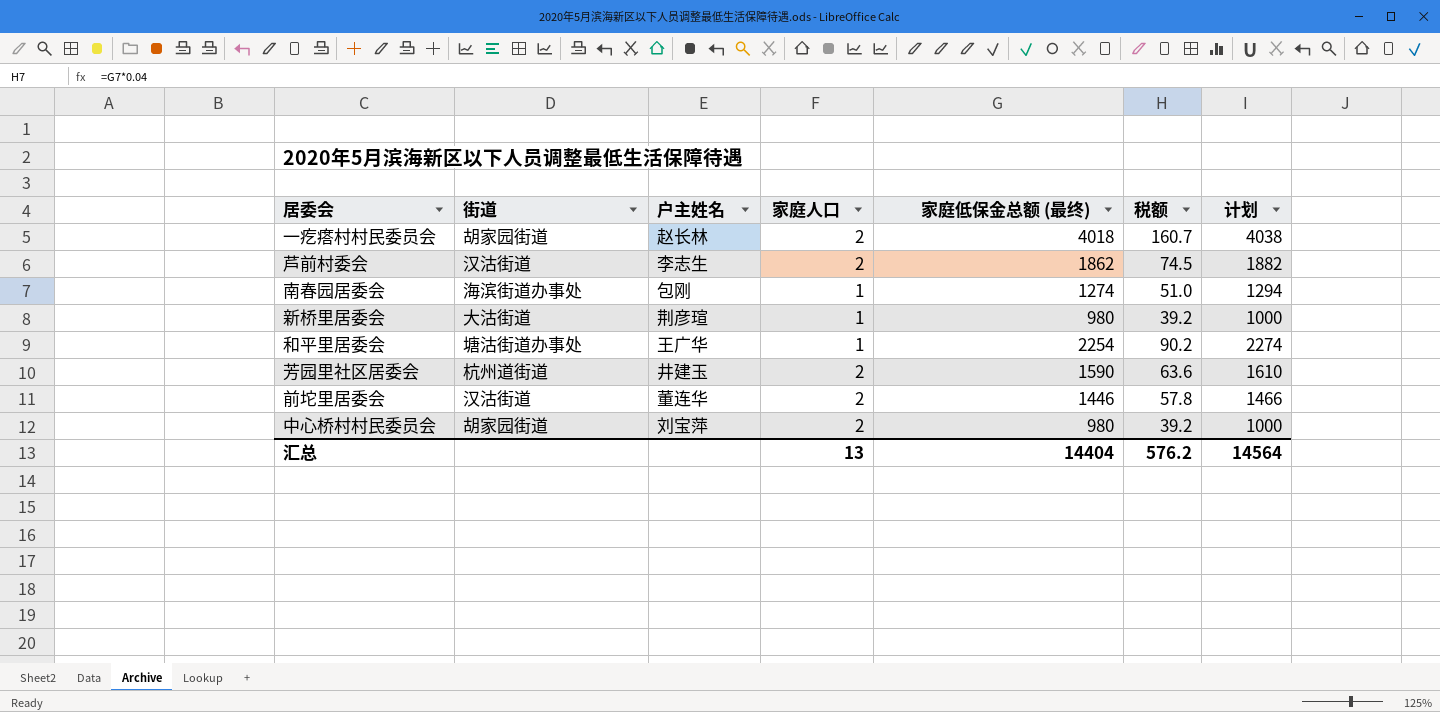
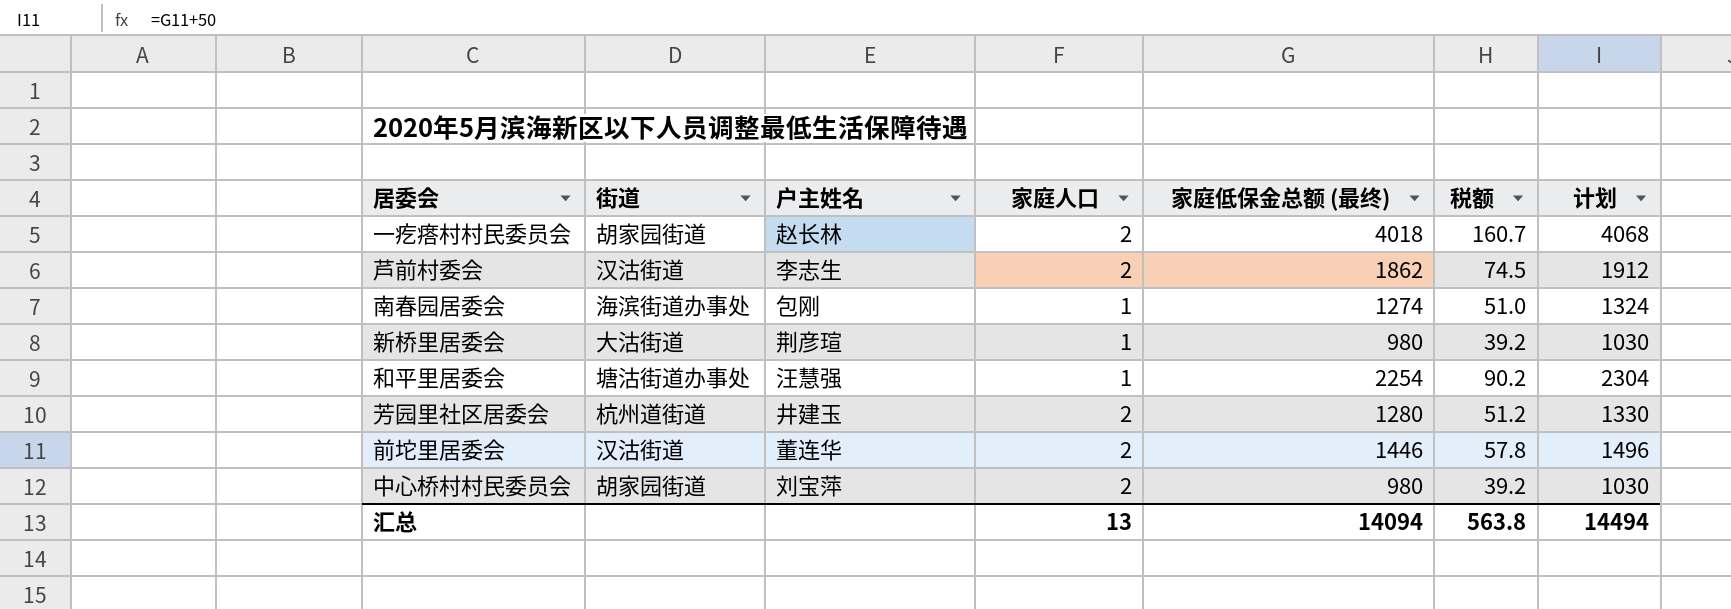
column 计划 | formula: [家庭低保金总额 (最终)] + 20 -> [家庭低保金总额 (最终)] + 50
和平里居委会 | 户主姓名: 王广华 -> 汪慧强
芳园里社区居委会 | 家庭低保金总额 (最终): 1590 -> 1280
芳园里社区居委会 | 税额: 63.6 -> 51.2
汇总 | 家庭低保金总额 (最终): 14404 -> 14094
汇总 | 税额: 576.2 -> 563.8
汇总 | 计划: 14564 -> 14494

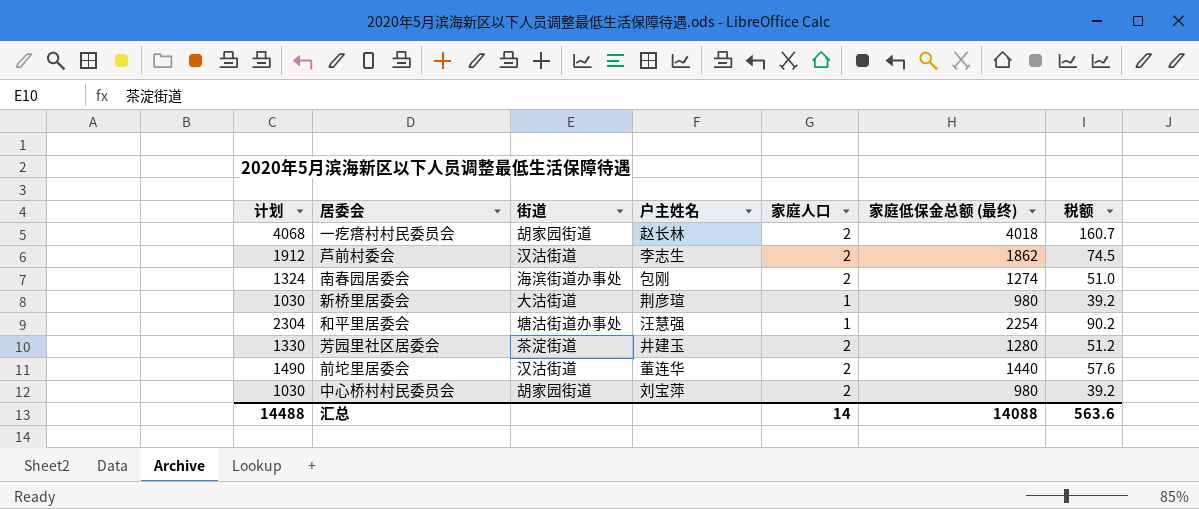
column 计划 | position: 7 -> 1
南春园居委会 | 家庭人口: 1 -> 2
芳园里社区居委会 | 街道: 杭州道街道 -> 茶淀街道
前坨里居委会 | 计划: 1496 -> 1490
前坨里居委会 | 家庭低保金总额 (最终): 1446 -> 1440
前坨里居委会 | 税额: 57.8 -> 57.6
汇总 | 计划: 14494 -> 14488
汇总 | 家庭人口: 13 -> 14
汇总 | 家庭低保金总额 (最终): 14094 -> 14088
汇总 | 税额: 563.8 -> 563.6

